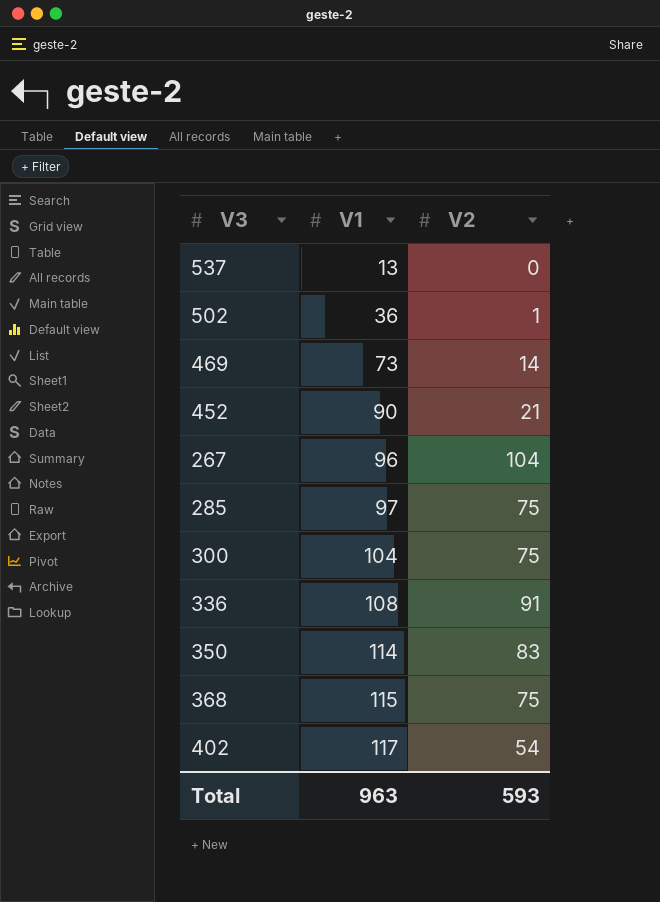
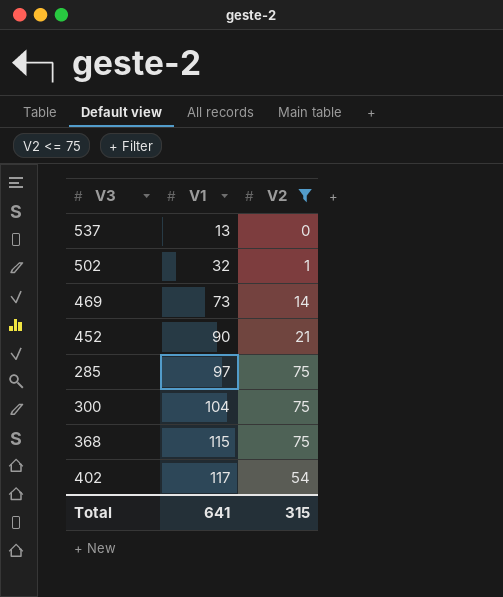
filter: none -> V2 <= 75
502 | V1: 36 -> 32
Total | V1: 963 -> 641
Total | V2: 593 -> 315

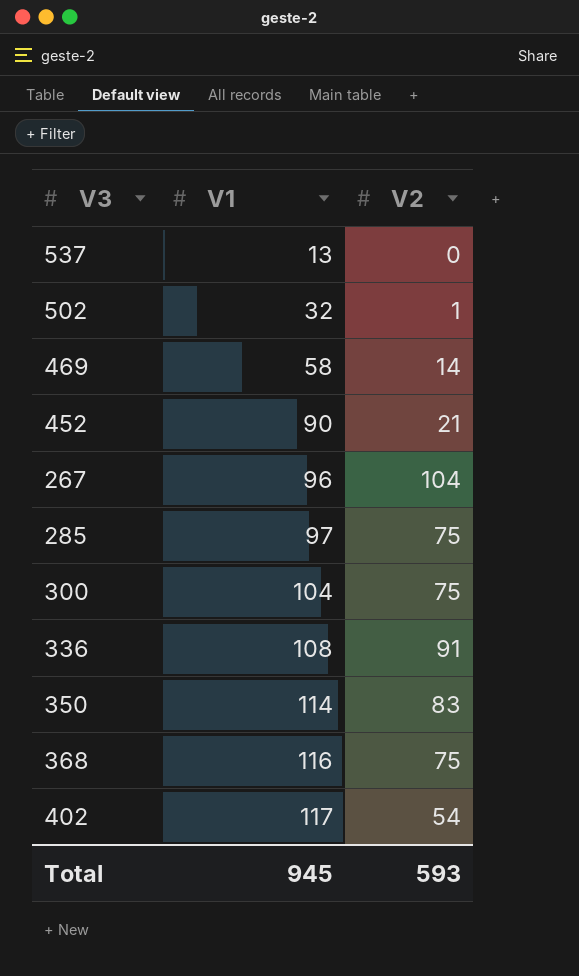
filter: V2 <= 75 -> none
469 | V1: 73 -> 58
368 | V1: 115 -> 116
Total | V1: 641 -> 945
Total | V2: 315 -> 593

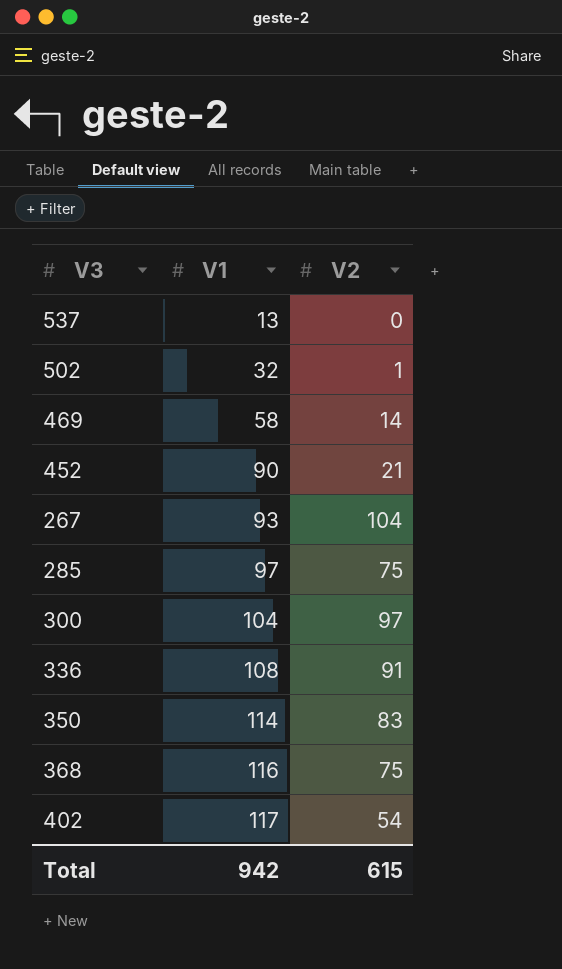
267 | V1: 96 -> 93
300 | V2: 75 -> 97
Total | V1: 945 -> 942
Total | V2: 593 -> 615

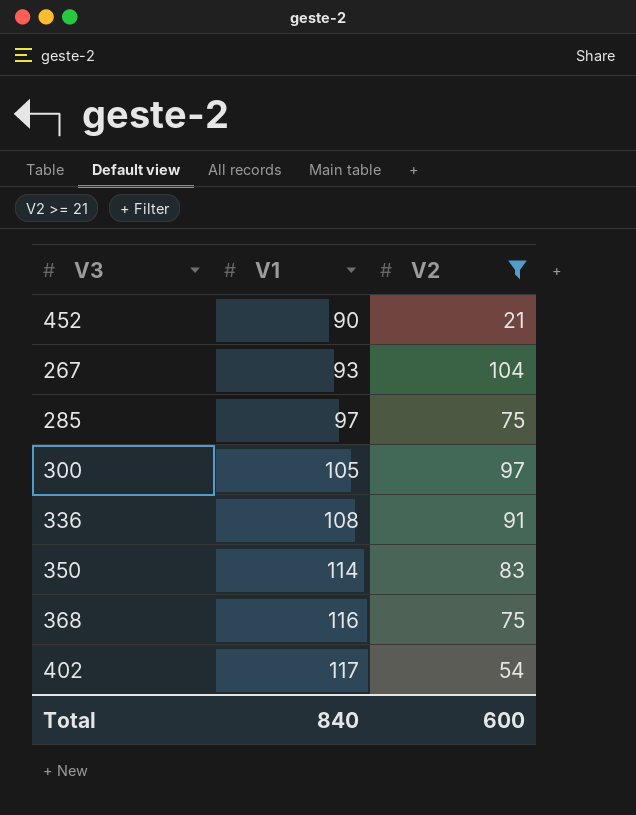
filter: none -> V2 >= 21
300 | V1: 104 -> 105
Total | V1: 942 -> 840
Total | V2: 615 -> 600

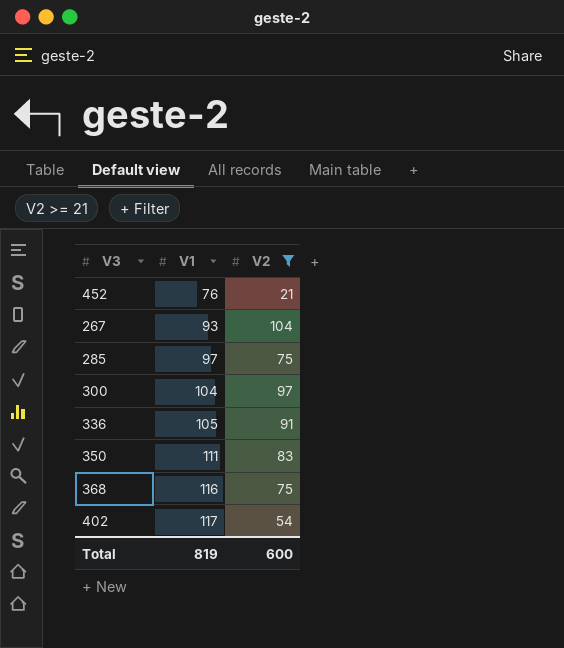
452 | V1: 90 -> 76
300 | V1: 105 -> 104
336 | V1: 108 -> 105
350 | V1: 114 -> 111
Total | V1: 840 -> 819

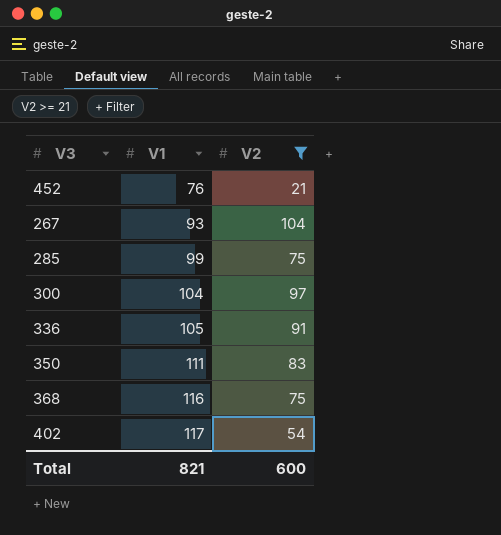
285 | V1: 97 -> 99
Total | V1: 819 -> 821

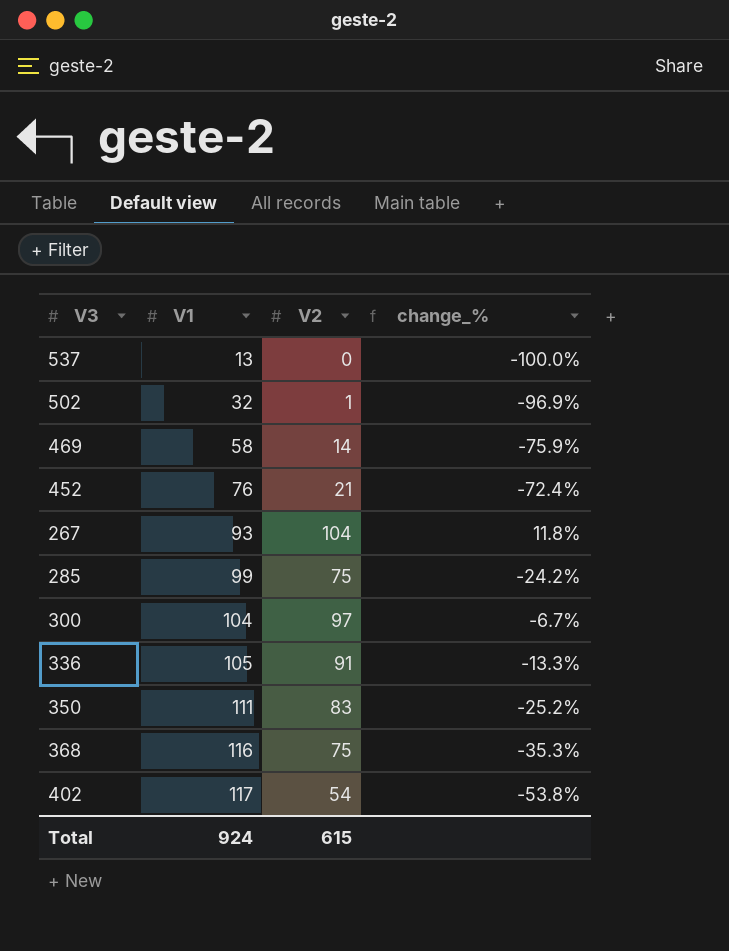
filter: V2 >= 21 -> none
column change_% | formula: none -> ([V2] - [V1]) / [V1]
Total | V1: 821 -> 924
Total | V2: 600 -> 615

